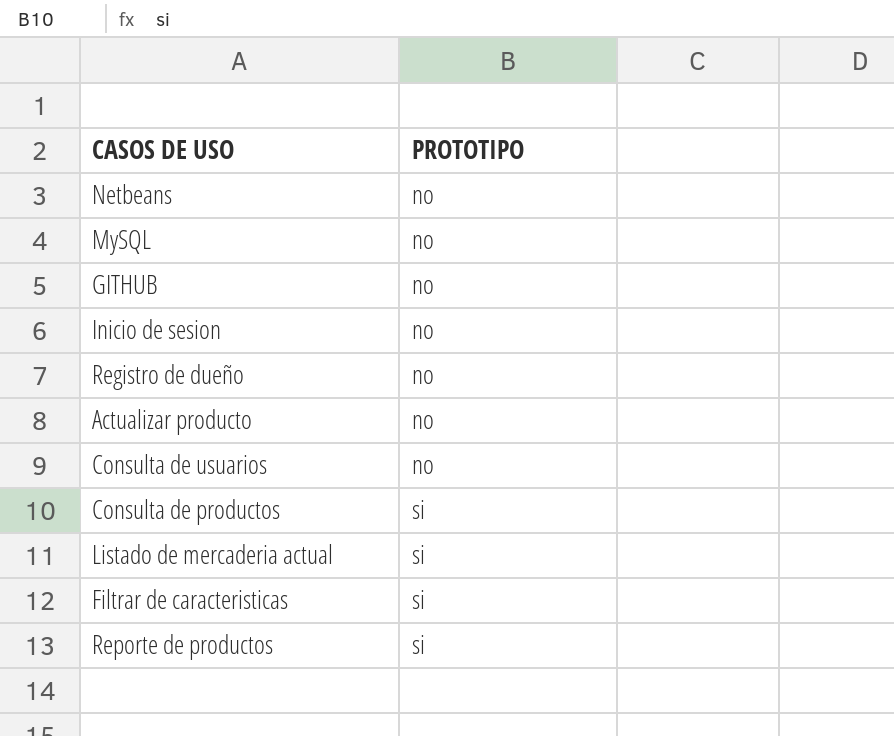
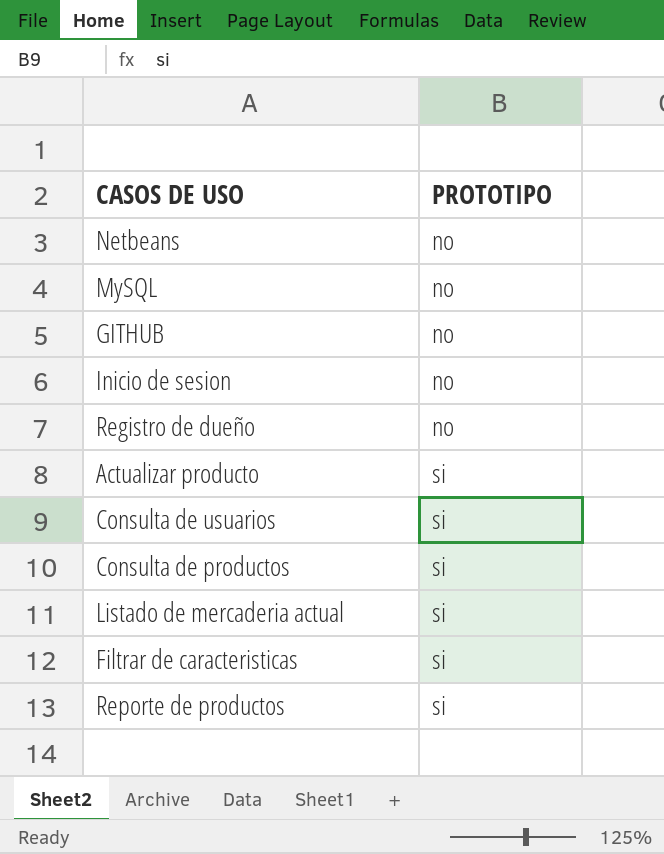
Actualizar producto | PROTOTIPO: no -> si
Consulta de usuarios | PROTOTIPO: no -> si

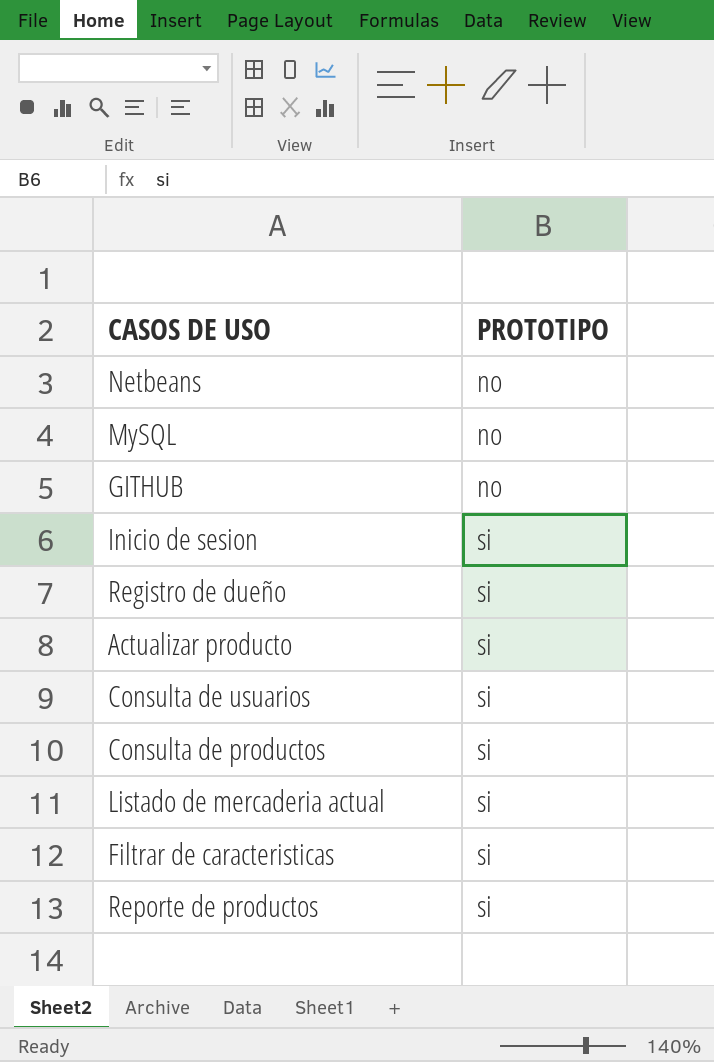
Inicio de sesion | PROTOTIPO: no -> si
Registro de dueño | PROTOTIPO: no -> si

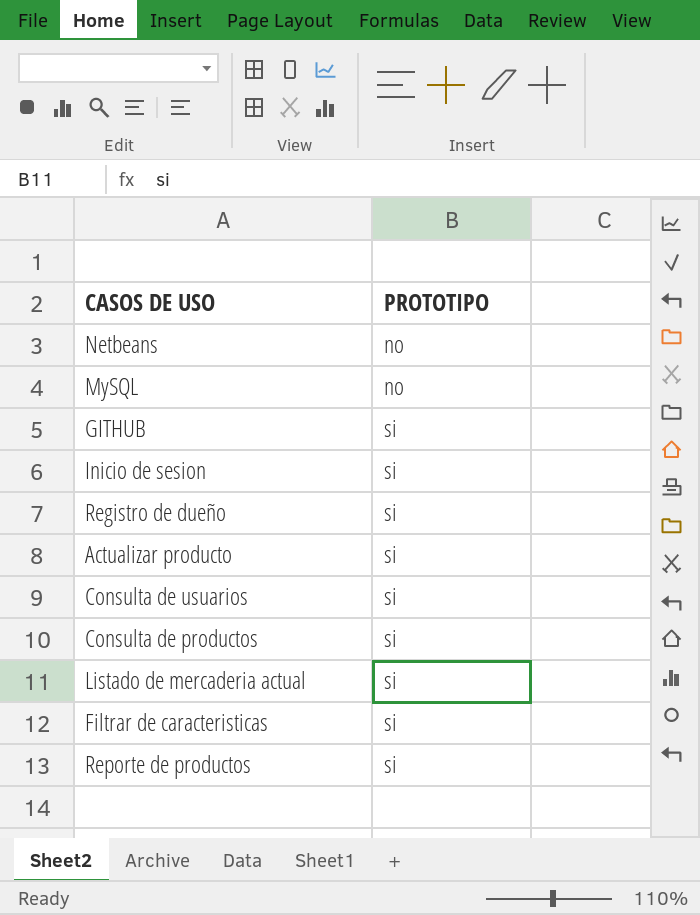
GITHUB | PROTOTIPO: no -> si

